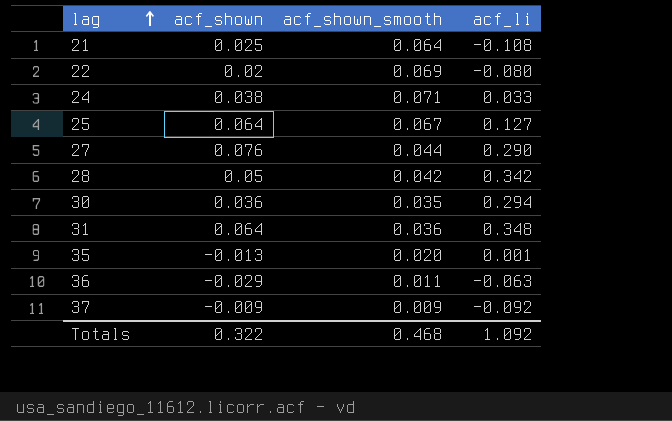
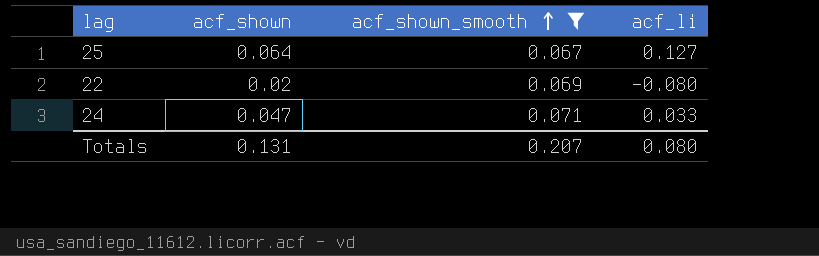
filter: none -> acf_shown_smooth >= 0.067
row order: lag ascending -> acf_shown_smooth ascending
24 | acf_shown: 0.038 -> 0.047
Totals | acf_shown: 0.322 -> 0.131
Totals | acf_shown_smooth: 0.468 -> 0.207
Totals | acf_li: 1.092 -> 0.080

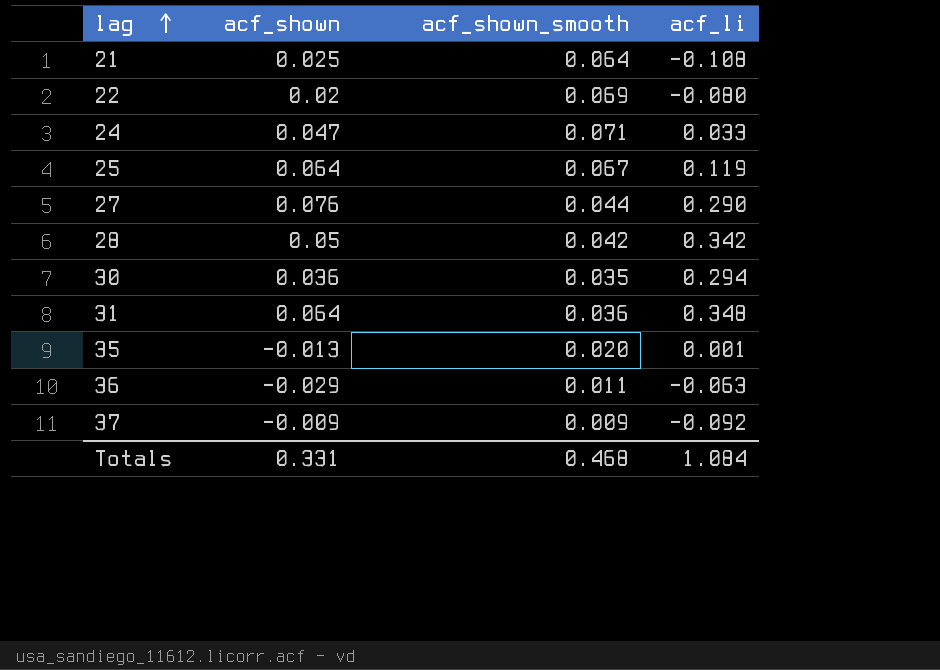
filter: acf_shown_smooth >= 0.067 -> none
row order: acf_shown_smooth ascending -> lag ascending
25 | acf_li: 0.127 -> 0.119
Totals | acf_shown: 0.131 -> 0.331
Totals | acf_shown_smooth: 0.207 -> 0.468
Totals | acf_li: 0.080 -> 1.084

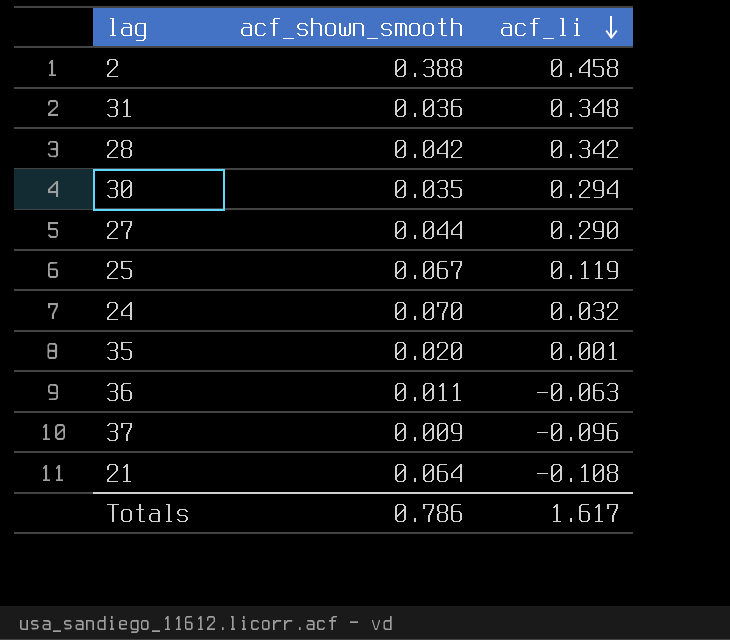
row order: lag ascending -> acf_li descending
column acf_shown | position: 2 -> none
row 22: 0.02 | 0.069 | -0.080 -> none
row 2: none -> 0.388 | 0.458
24 | acf_shown_smooth: 0.071 -> 0.070
24 | acf_li: 0.033 -> 0.032
37 | acf_li: -0.092 -> -0.096
Totals | acf_shown_smooth: 0.468 -> 0.786
Totals | acf_li: 1.084 -> 1.617

